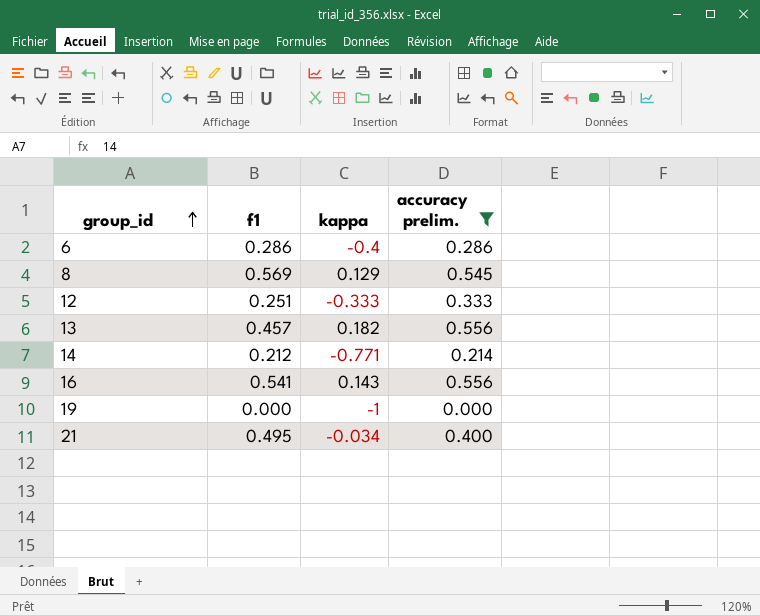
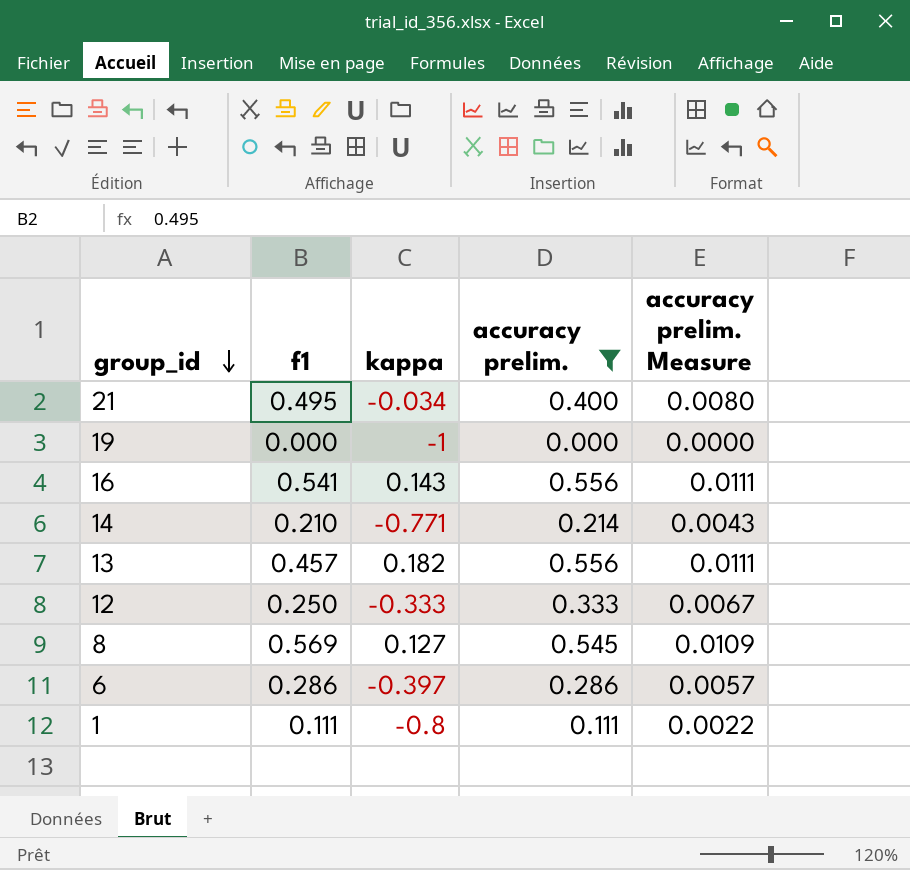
row order: group_id ascending -> group_id descending
column accuracy prelim. Measure | formula: none -> [accuracy prelim.] * 0.02
14 | f1: 0.212 -> 0.210
12 | f1: 0.251 -> 0.250
8 | kappa: 0.129 -> 0.127
6 | kappa: -0.4 -> -0.397
row 1: none -> 0.111 | -0.8 | 0.111 | 0.0022

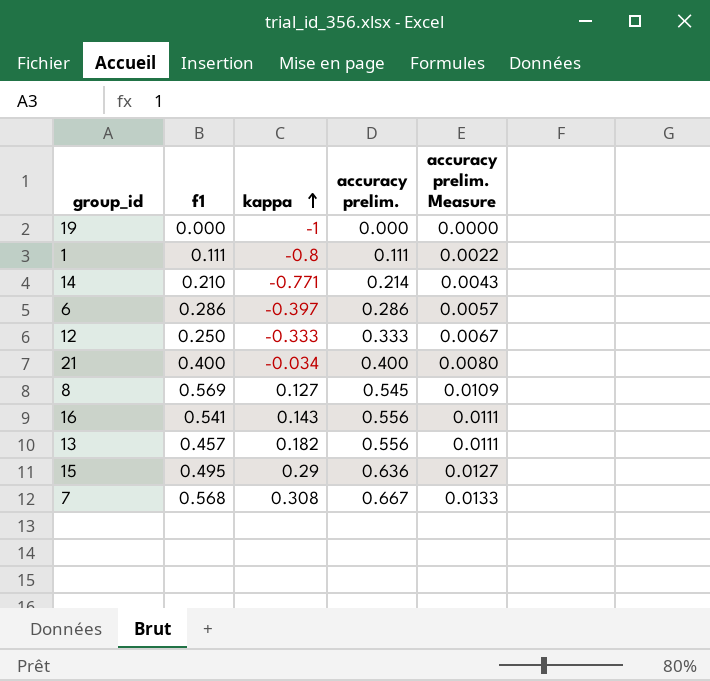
filter: accuracy prelim. <= 0.556 -> none
row order: group_id descending -> kappa ascending
21 | f1: 0.495 -> 0.400

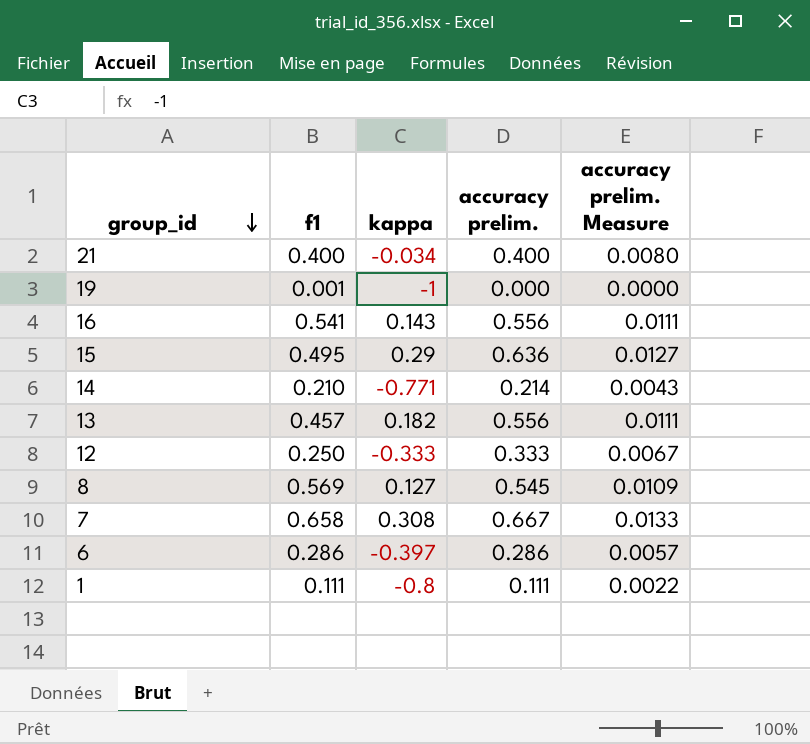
row order: kappa ascending -> group_id descending
19 | f1: 0.000 -> 0.001
7 | f1: 0.568 -> 0.658

